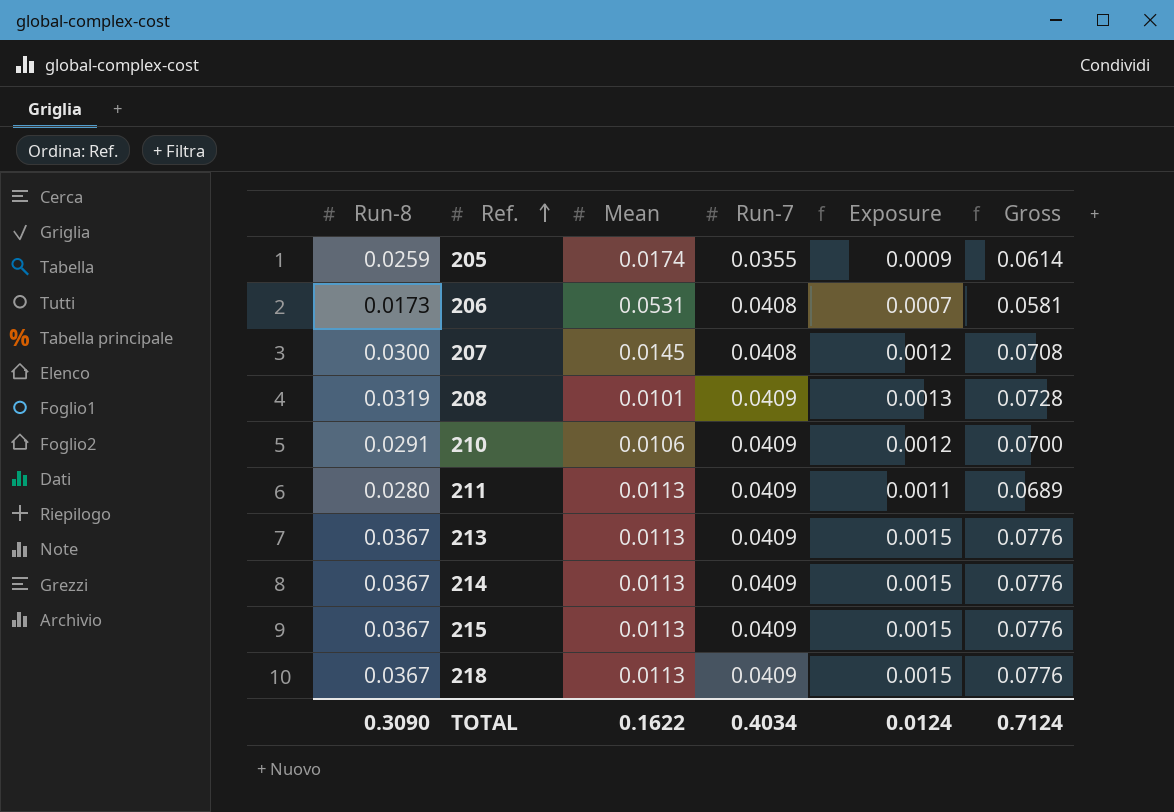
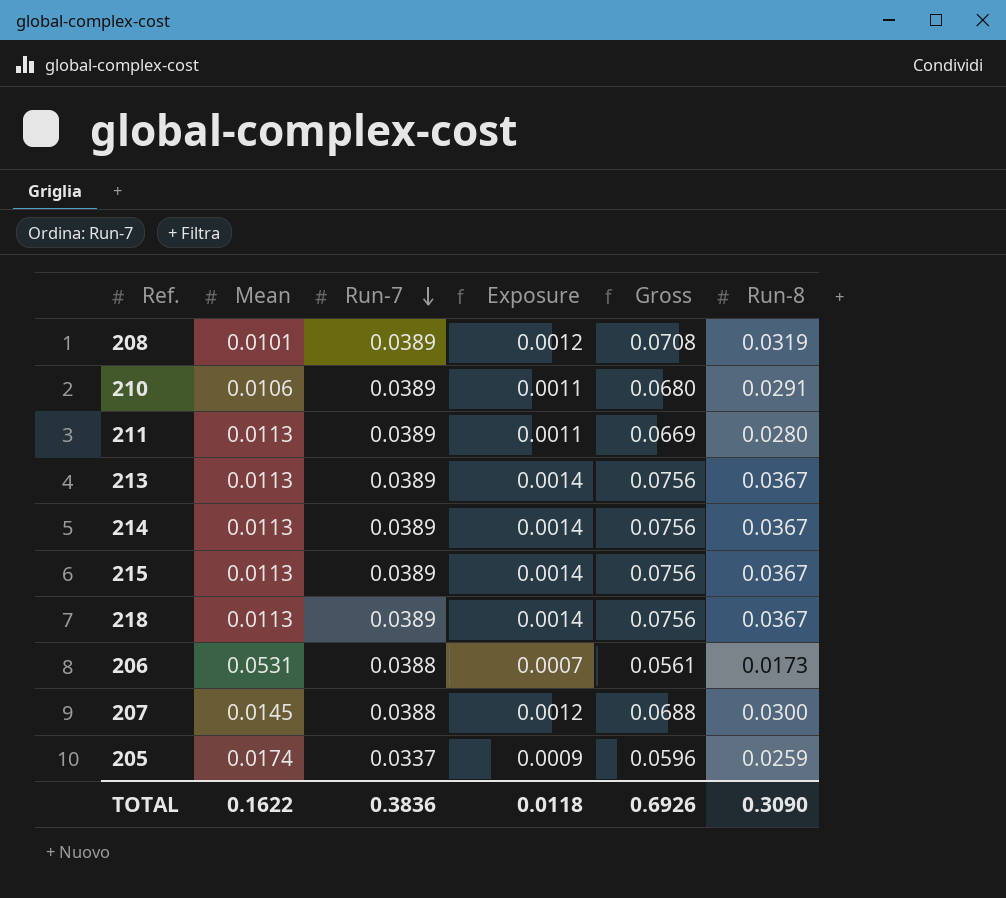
row order: Ref. ascending -> Run-7 descending
column Run-8 | position: 1 -> 6
208 | Run-7: 0.0409 -> 0.0389
208 | Exposure: 0.0013 -> 0.0012
208 | Gross: 0.0728 -> 0.0708
210 | Run-7: 0.0409 -> 0.0389
210 | Exposure: 0.0012 -> 0.0011
210 | Gross: 0.0700 -> 0.0680
211 | Run-7: 0.0409 -> 0.0389
211 | Gross: 0.0689 -> 0.0669
213 | Run-7: 0.0409 -> 0.0389
213 | Exposure: 0.0015 -> 0.0014
213 | Gross: 0.0776 -> 0.0756
214 | Run-7: 0.0409 -> 0.0389
214 | Exposure: 0.0015 -> 0.0014
214 | Gross: 0.0776 -> 0.0756
215 | Run-7: 0.0409 -> 0.0389
215 | Exposure: 0.0015 -> 0.0014
215 | Gross: 0.0776 -> 0.0756
218 | Run-7: 0.0409 -> 0.0389
218 | Exposure: 0.0015 -> 0.0014
218 | Gross: 0.0776 -> 0.0756
206 | Run-7: 0.0408 -> 0.0388
206 | Gross: 0.0581 -> 0.0561
207 | Run-7: 0.0408 -> 0.0388
207 | Gross: 0.0708 -> 0.0688
205 | Run-7: 0.0355 -> 0.0337
205 | Gross: 0.0614 -> 0.0596
TOTAL | Run-7: 0.4034 -> 0.3836
TOTAL | Exposure: 0.0124 -> 0.0118
TOTAL | Gross: 0.7124 -> 0.6926

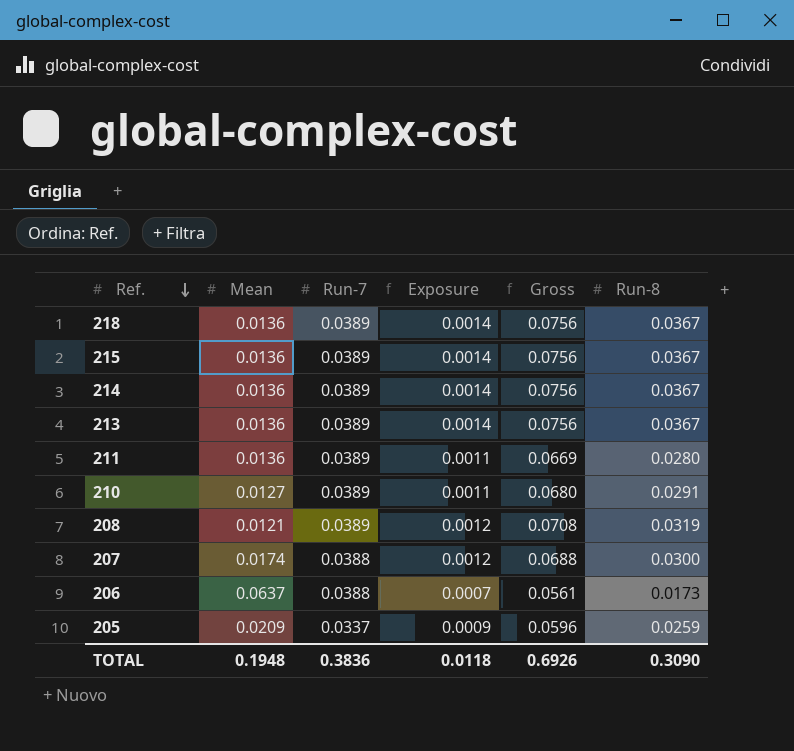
row order: Run-7 descending -> Ref. descending
218 | Mean: 0.0113 -> 0.0136
215 | Mean: 0.0113 -> 0.0136
214 | Mean: 0.0113 -> 0.0136
213 | Mean: 0.0113 -> 0.0136
211 | Mean: 0.0113 -> 0.0136
210 | Mean: 0.0106 -> 0.0127
208 | Mean: 0.0101 -> 0.0121
207 | Mean: 0.0145 -> 0.0174
206 | Mean: 0.0531 -> 0.0637
205 | Mean: 0.0174 -> 0.0209
TOTAL | Mean: 0.1622 -> 0.1948

